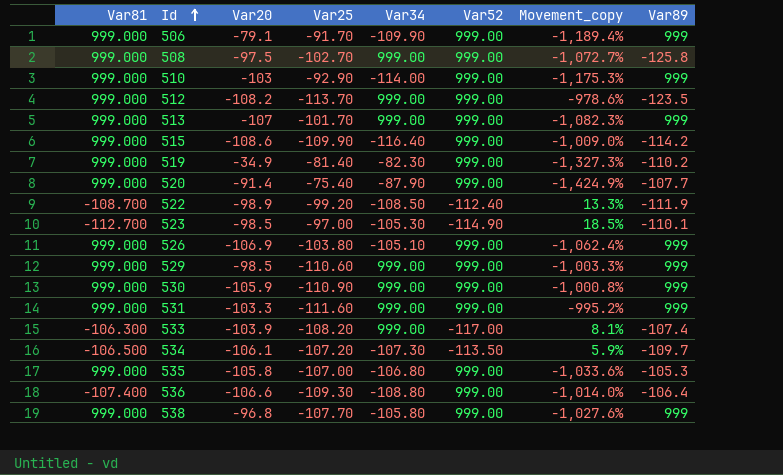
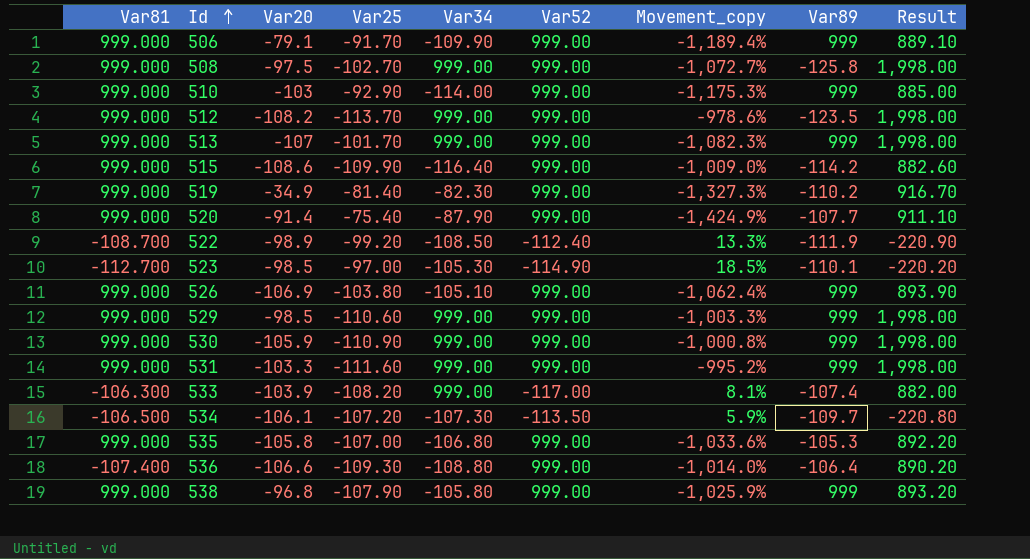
column Result | formula: none -> [Var34] + [Var52]
538 | Var25: -107.70 -> -107.90
538 | Movement_copy: -1,027.6% -> -1,025.9%

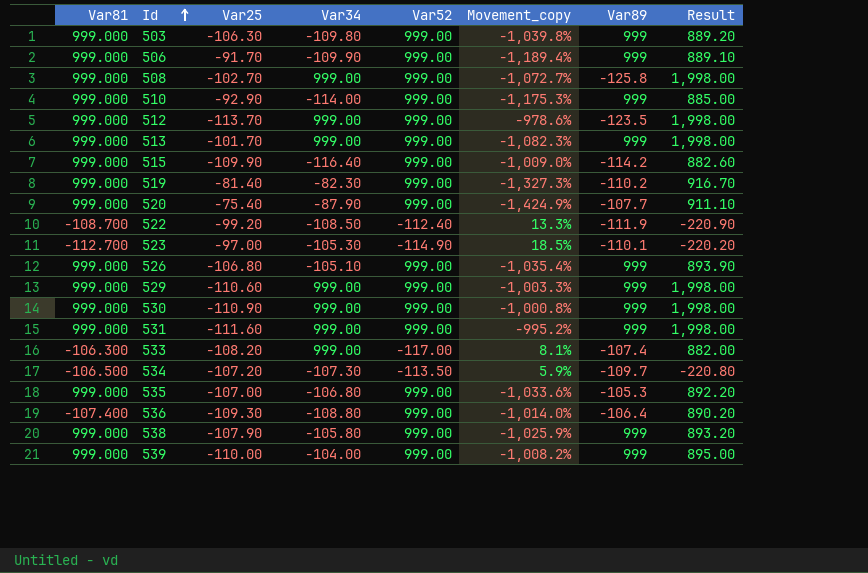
column Var20 | position: 3 -> none
row 503: none -> 999.000 | -106.30 | -109.80 | 999.00 | -1,039.8% | 999 | 889.20
526 | Var25: -103.80 -> -106.80
526 | Movement_copy: -1,062.4% -> -1,035.4%
row 539: none -> 999.000 | -110.00 | -104.00 | 999.00 | -1,008.2% | 999 | 895.00

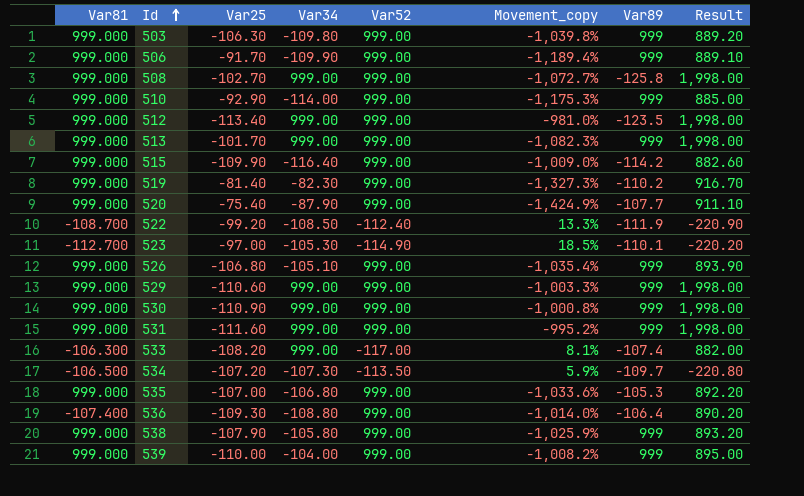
512 | Var25: -113.70 -> -113.40
512 | Movement_copy: -978.6% -> -981.0%

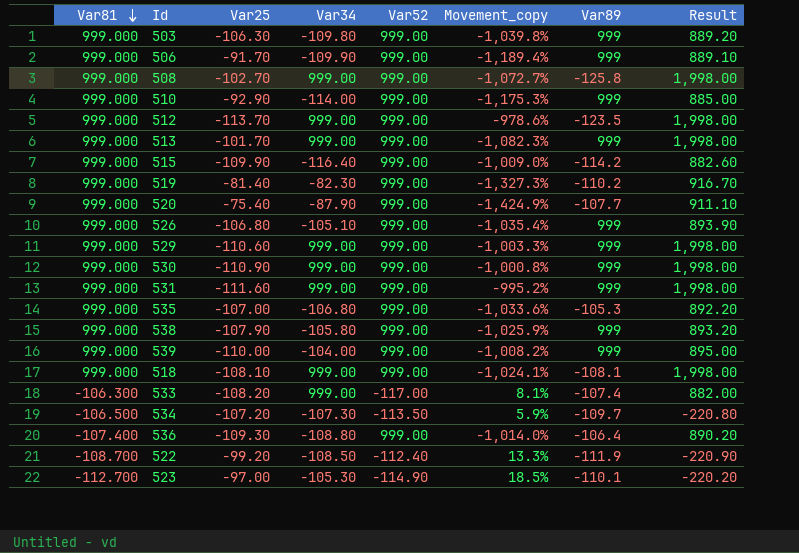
row order: Id ascending -> Var81 descending
512 | Var25: -113.40 -> -113.70
512 | Movement_copy: -981.0% -> -978.6%
row 518: none -> 999.000 | -108.10 | 999.00 | 999.00 | -1,024.1% | -108.1 | 1,998.00

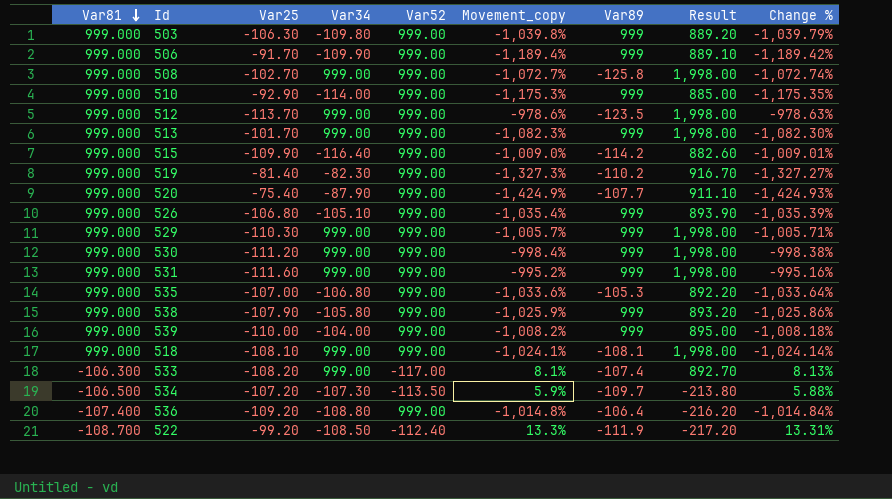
column Result | formula: [Var34] + [Var52] -> [Var81] + [Var34]
column Change % | formula: none -> ([Var52] - [Var25]) / [Var25]
row 523: -112.700 | -97.00 | -105.30 | -114.90 | 18.5% | -110.1 | -220.20 -> none
529 | Var25: -110.60 -> -110.30
529 | Movement_copy: -1,003.3% -> -1,005.7%
530 | Var25: -110.90 -> -111.20
530 | Movement_copy: -1,000.8% -> -998.4%
536 | Var25: -109.30 -> -109.20
536 | Movement_copy: -1,014.0% -> -1,014.8%

